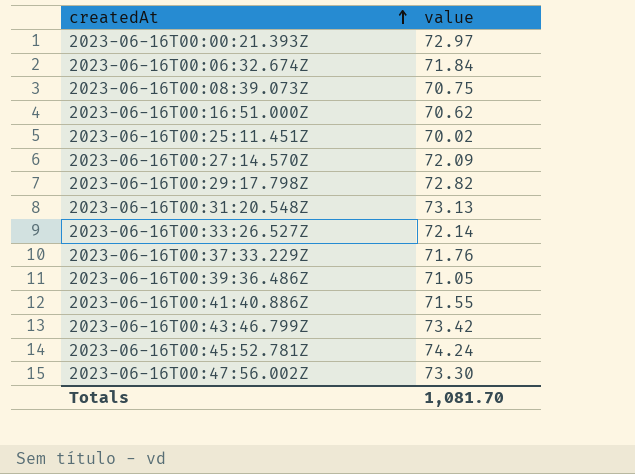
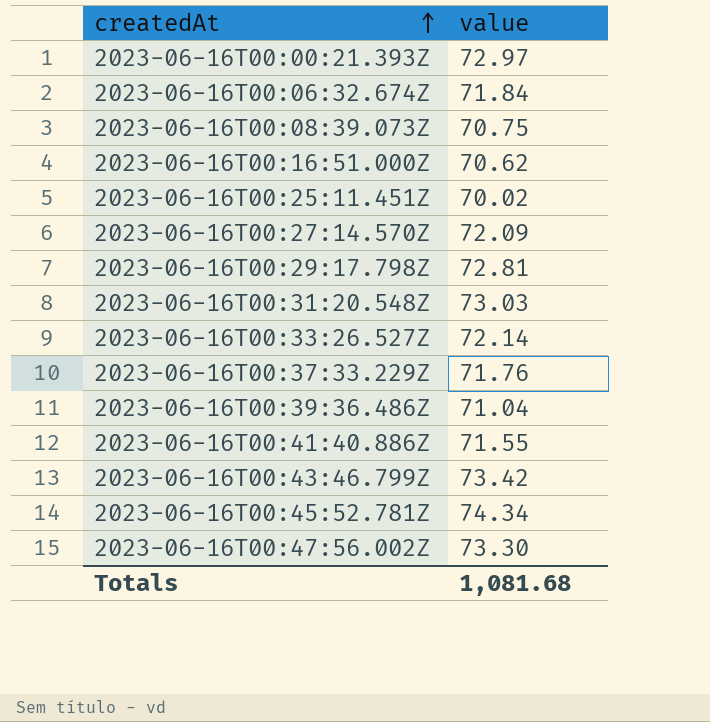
2023-06-16T00:29:17.798Z | value: 72.82 -> 72.81
2023-06-16T00:31:20.548Z | value: 73.13 -> 73.03
2023-06-16T00:39:36.486Z | value: 71.05 -> 71.04
2023-06-16T00:45:52.781Z | value: 74.24 -> 74.34
Totals | value: 1,081.70 -> 1,081.68

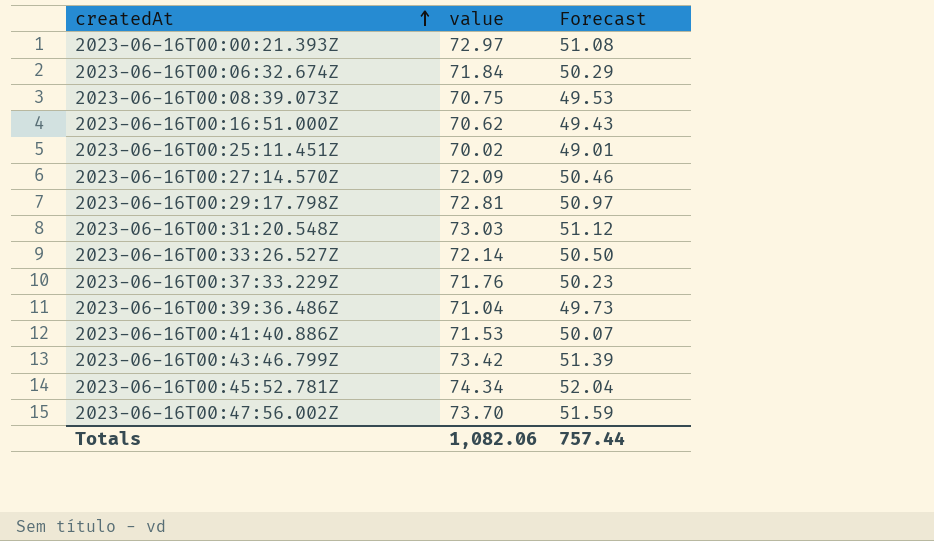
column Forecast | formula: none -> [value] * 0.7
2023-06-16T00:41:40.886Z | value: 71.55 -> 71.53
2023-06-16T00:47:56.002Z | value: 73.30 -> 73.70
Totals | value: 1,081.68 -> 1,082.06

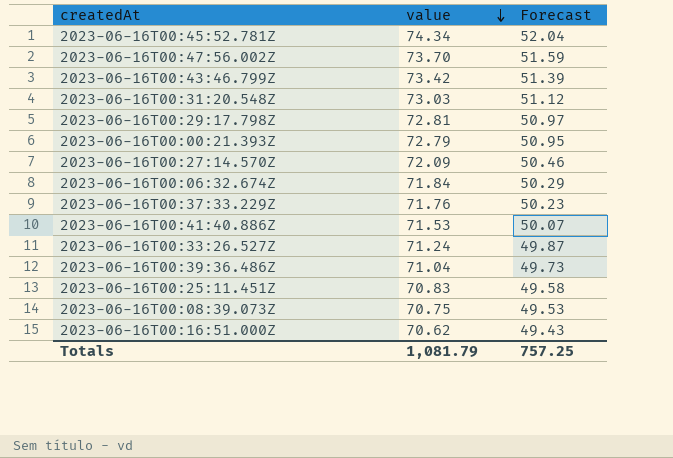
row order: createdAt ascending -> value descending
2023-06-16T00:00:21.393Z | value: 72.97 -> 72.79
2023-06-16T00:00:21.393Z | Forecast: 51.08 -> 50.95
2023-06-16T00:33:26.527Z | value: 72.14 -> 71.24
2023-06-16T00:33:26.527Z | Forecast: 50.50 -> 49.87
2023-06-16T00:25:11.451Z | value: 70.02 -> 70.83
2023-06-16T00:25:11.451Z | Forecast: 49.01 -> 49.58
Totals | value: 1,082.06 -> 1,081.79
Totals | Forecast: 757.44 -> 757.25

